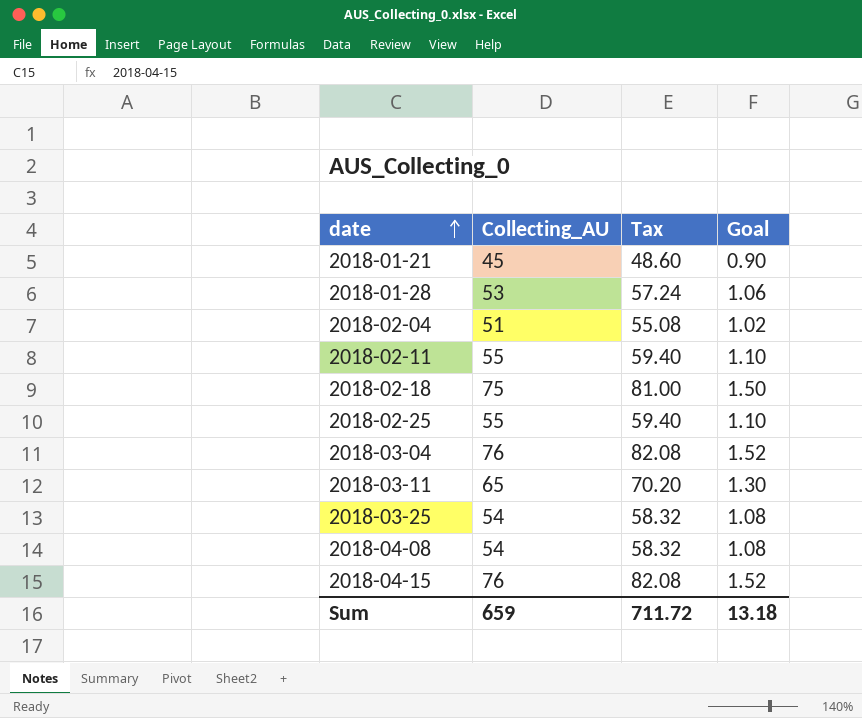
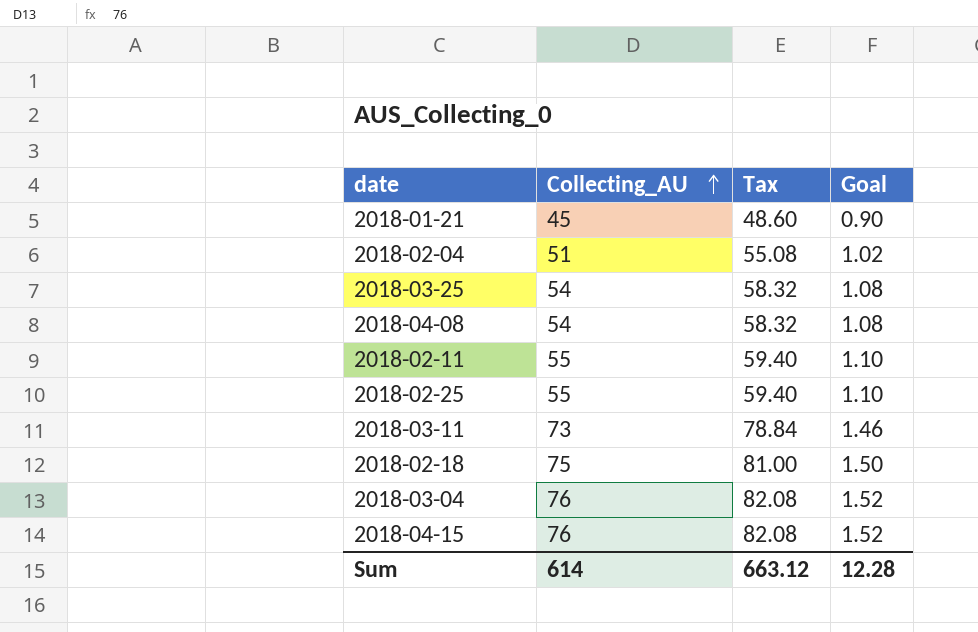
row order: date ascending -> Collecting_AU ascending
row 2018-01-28: 53 | 57.24 | 1.06 -> none
2018-03-11 | Collecting_AU: 65 -> 73
2018-03-11 | Tax: 70.20 -> 78.84
2018-03-11 | Goal: 1.30 -> 1.46
Sum | Collecting_AU: 659 -> 614
Sum | Tax: 711.72 -> 663.12
Sum | Goal: 13.18 -> 12.28

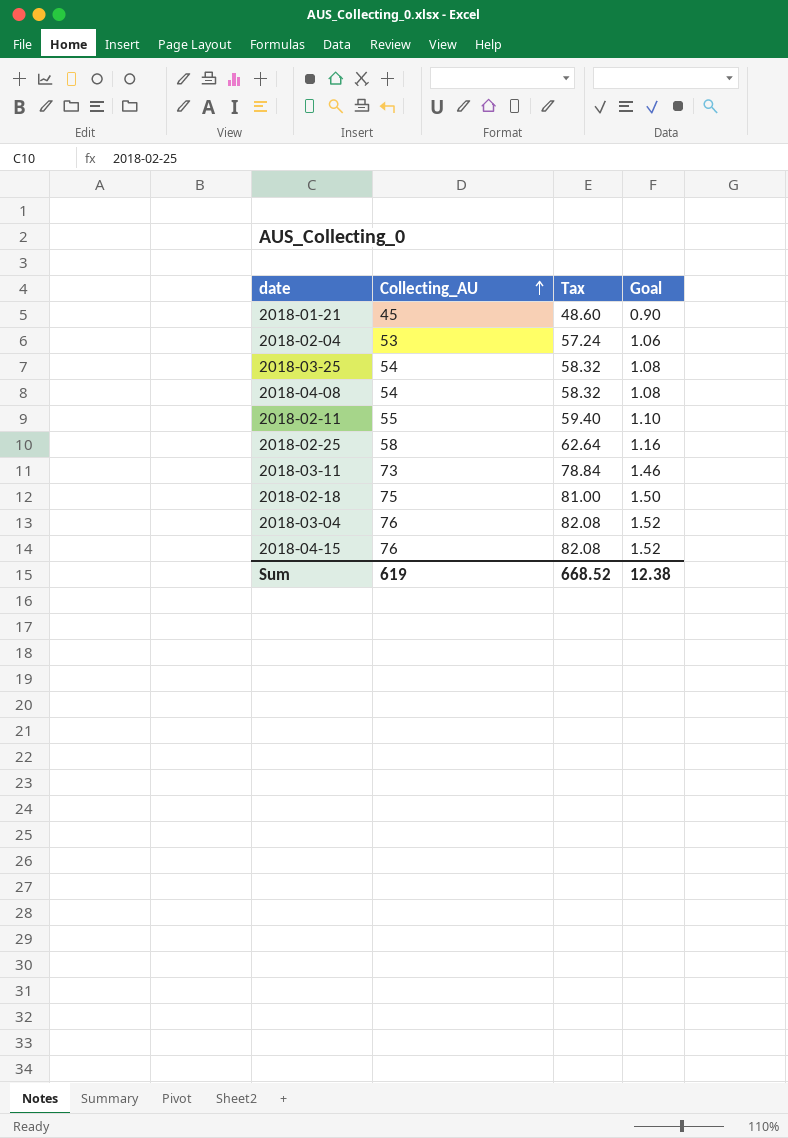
2018-02-04 | Collecting_AU: 51 -> 53
2018-02-04 | Tax: 55.08 -> 57.24
2018-02-04 | Goal: 1.02 -> 1.06
2018-02-25 | Collecting_AU: 55 -> 58
2018-02-25 | Tax: 59.40 -> 62.64
2018-02-25 | Goal: 1.10 -> 1.16
Sum | Collecting_AU: 614 -> 619
Sum | Tax: 663.12 -> 668.52
Sum | Goal: 12.28 -> 12.38

